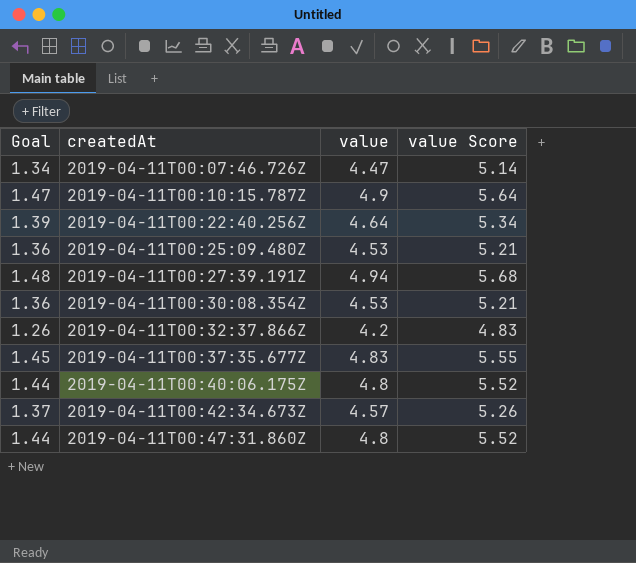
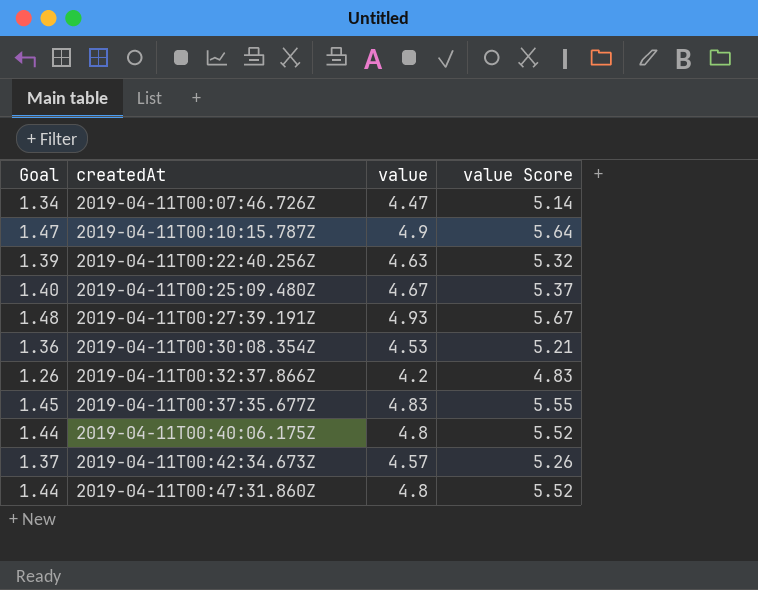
2019-04-11T00:22:40.256Z | value: 4.64 -> 4.63
2019-04-11T00:22:40.256Z | value Score: 5.34 -> 5.32
2019-04-11T00:25:09.480Z | Goal: 1.36 -> 1.40
2019-04-11T00:25:09.480Z | value: 4.53 -> 4.67
2019-04-11T00:25:09.480Z | value Score: 5.21 -> 5.37
2019-04-11T00:27:39.191Z | value: 4.94 -> 4.93
2019-04-11T00:27:39.191Z | value Score: 5.68 -> 5.67

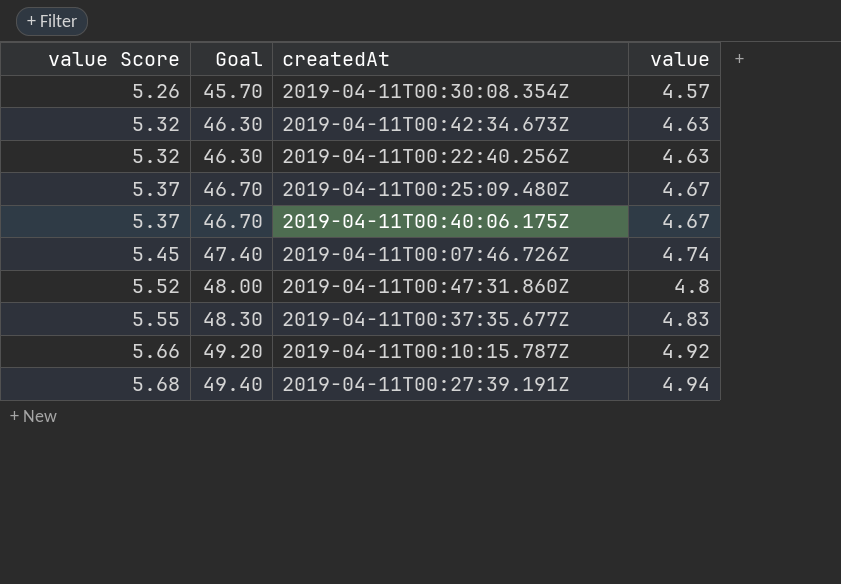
row order: createdAt ascending -> value Score ascending
column value Score | position: 4 -> 1
column Goal | formula: [value] * 0.3 -> [value] * 10
row 2019-04-11T00:32:37.866Z: 1.26 | 4.2 | 4.83 -> none
2019-04-11T00:30:08.354Z | value Score: 5.21 -> 5.26
2019-04-11T00:30:08.354Z | value: 4.53 -> 4.57
2019-04-11T00:42:34.673Z | value Score: 5.26 -> 5.32
2019-04-11T00:42:34.673Z | value: 4.57 -> 4.63
2019-04-11T00:40:06.175Z | value Score: 5.52 -> 5.37
2019-04-11T00:40:06.175Z | value: 4.8 -> 4.67
2019-04-11T00:07:46.726Z | value Score: 5.14 -> 5.45
2019-04-11T00:07:46.726Z | value: 4.47 -> 4.74
2019-04-11T00:10:15.787Z | value Score: 5.64 -> 5.66
2019-04-11T00:10:15.787Z | value: 4.9 -> 4.92
2019-04-11T00:27:39.191Z | value Score: 5.67 -> 5.68
2019-04-11T00:27:39.191Z | value: 4.93 -> 4.94

